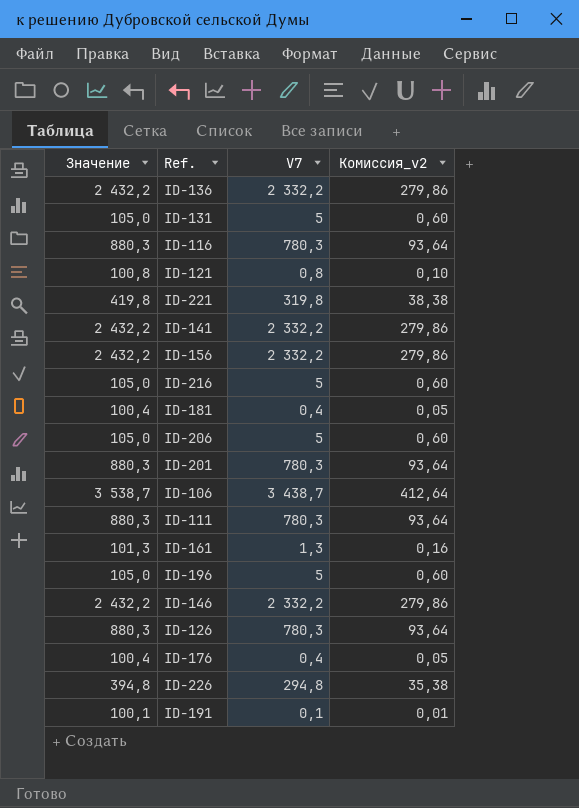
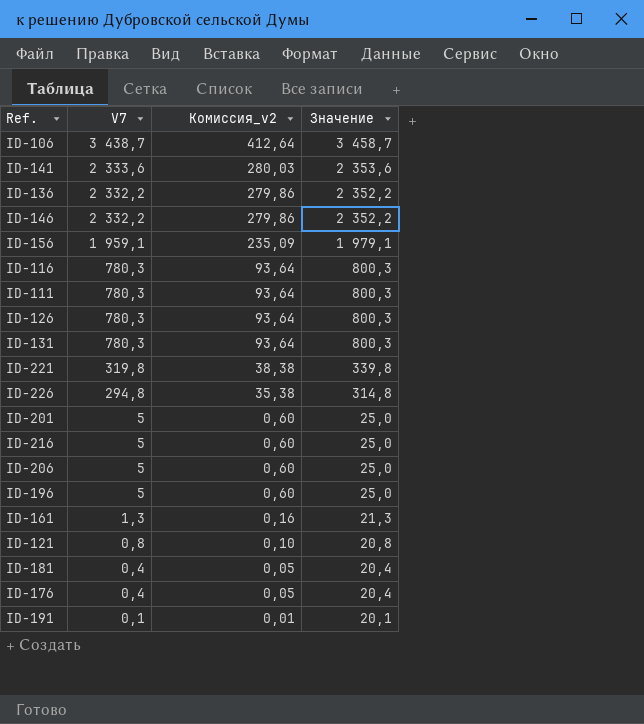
row order: none -> V7 descending
column Значение | formula: [V7] + 100 -> [V7] + 20
column Значение | position: 1 -> 4
ID-141 | V7: 2 332,2 -> 2 333,6
ID-141 | Комиссия_v2: 279,86 -> 280,03
ID-156 | V7: 2 332,2 -> 1 959,1
ID-156 | Комиссия_v2: 279,86 -> 235,09
ID-131 | V7: 5 -> 780,3
ID-131 | Комиссия_v2: 0,60 -> 93,64
ID-201 | V7: 780,3 -> 5
ID-201 | Комиссия_v2: 93,64 -> 0,60

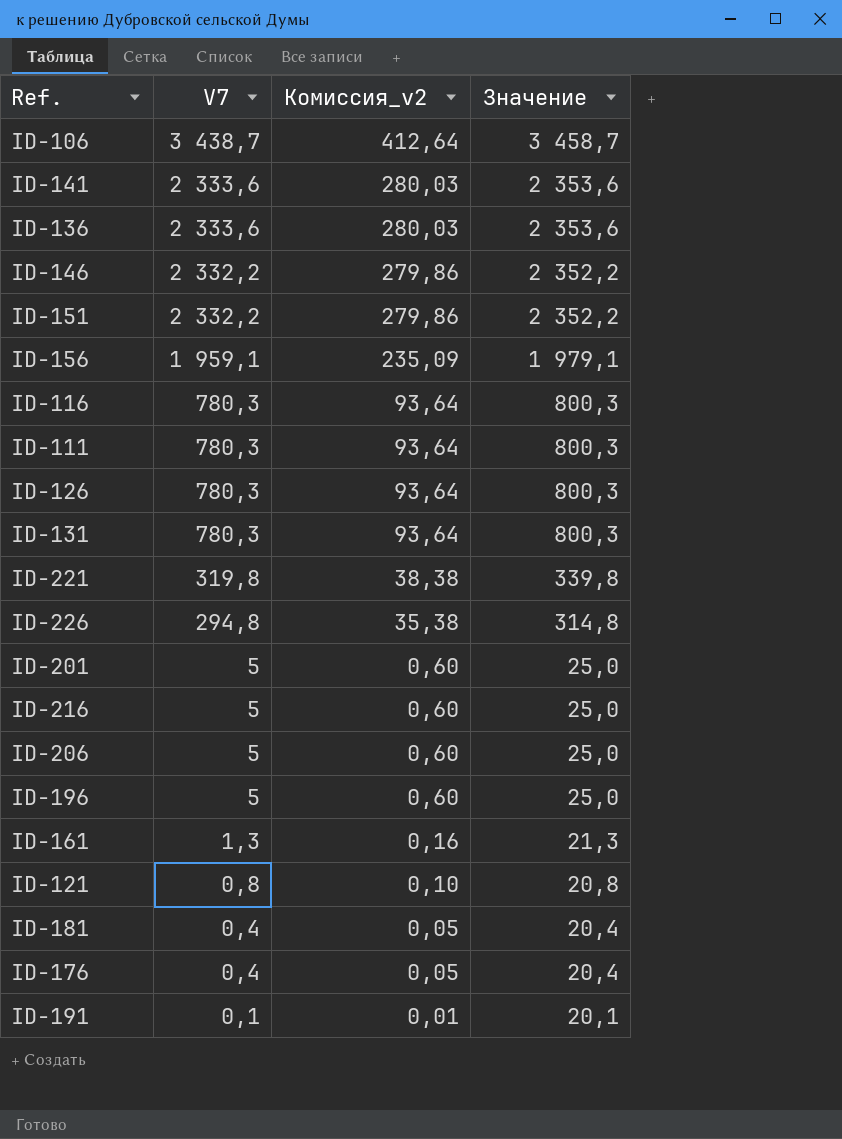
ID-136 | V7: 2 332,2 -> 2 333,6
ID-136 | Комиссия_v2: 279,86 -> 280,03
ID-136 | Значение: 2 352,2 -> 2 353,6
row ID-151: none -> 2 332,2 | 279,86 | 2 352,2

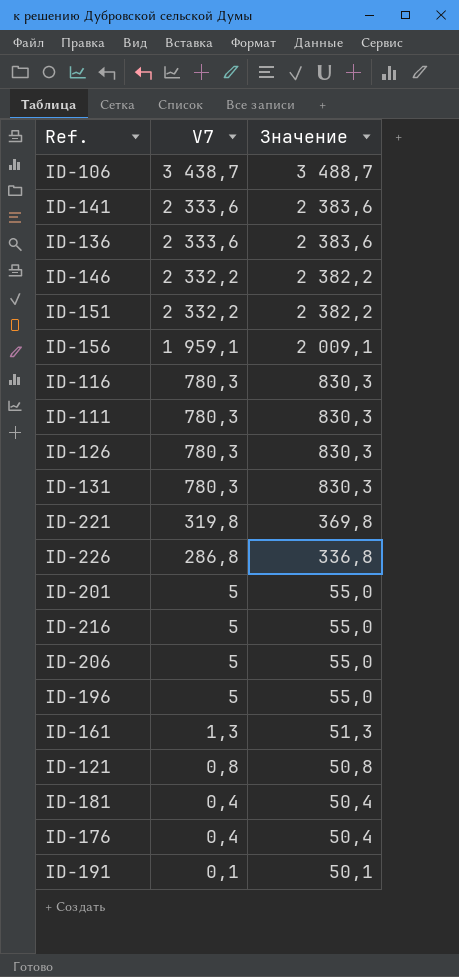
column Комиссия_v2 | formula: [V7] * 0,12 -> none
column Значение | formula: [V7] + 20 -> [V7] + 50
ID-226 | V7: 294,8 -> 286,8

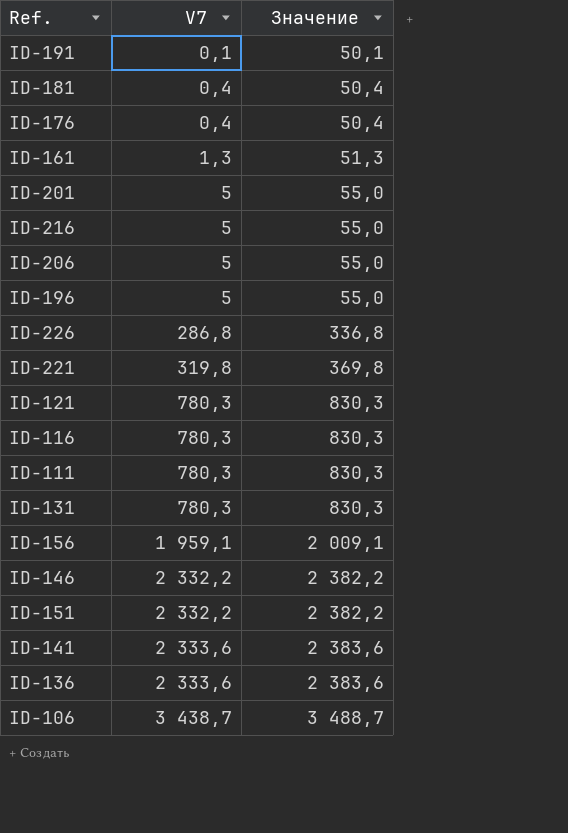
row order: V7 descending -> V7 ascending
row ID-126: 780,3 | 830,3 -> none
ID-121 | V7: 0,8 -> 780,3
ID-121 | Значение: 50,8 -> 830,3

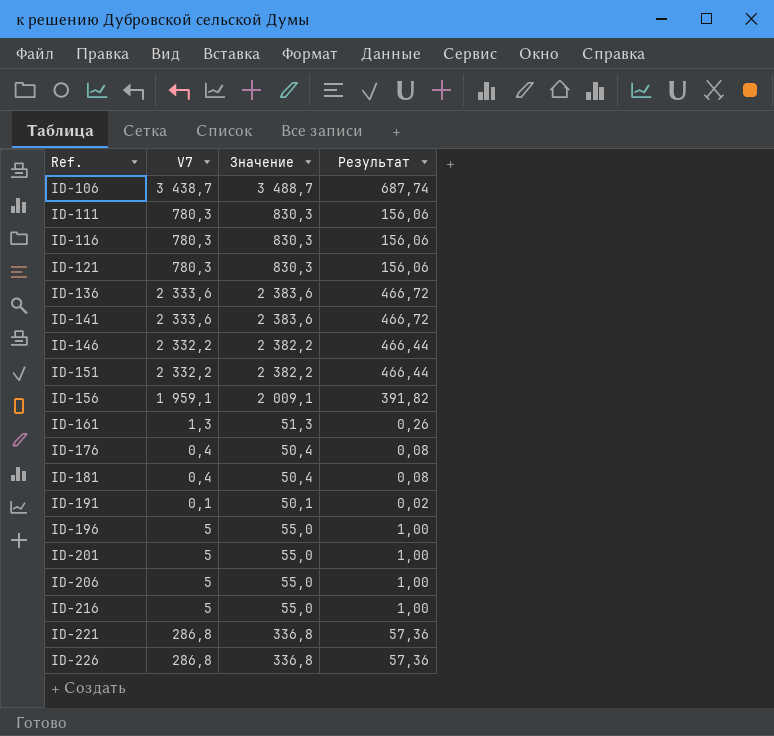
row order: V7 ascending -> Ref. ascending
column Результат | formula: none -> [V7] * 0,2
row ID-131: 780,3 | 830,3 -> none
ID-221 | V7: 319,8 -> 286,8
ID-221 | Значение: 369,8 -> 336,8

